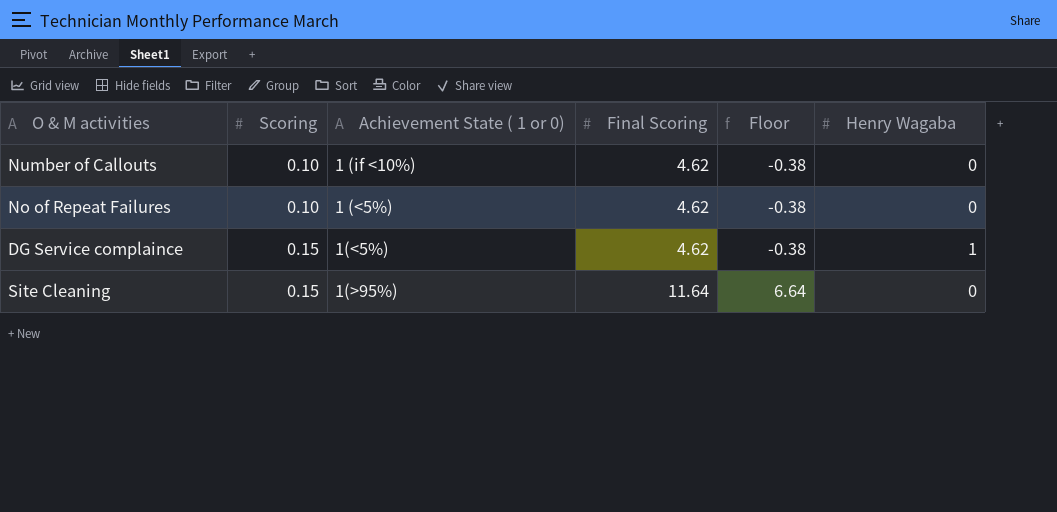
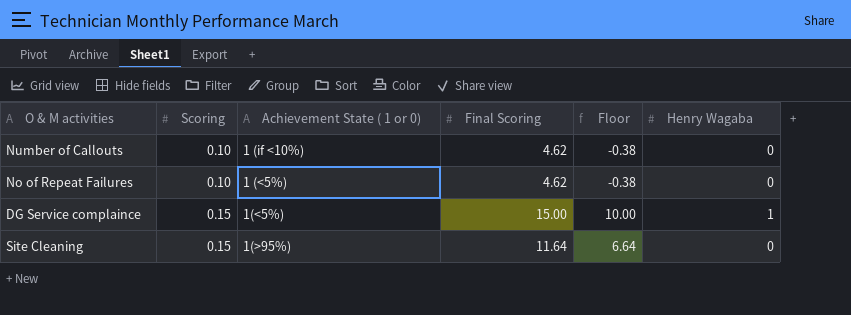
DG Service complaince | Final Scoring: 4.62 -> 15.00
DG Service complaince | Floor: -0.38 -> 10.00

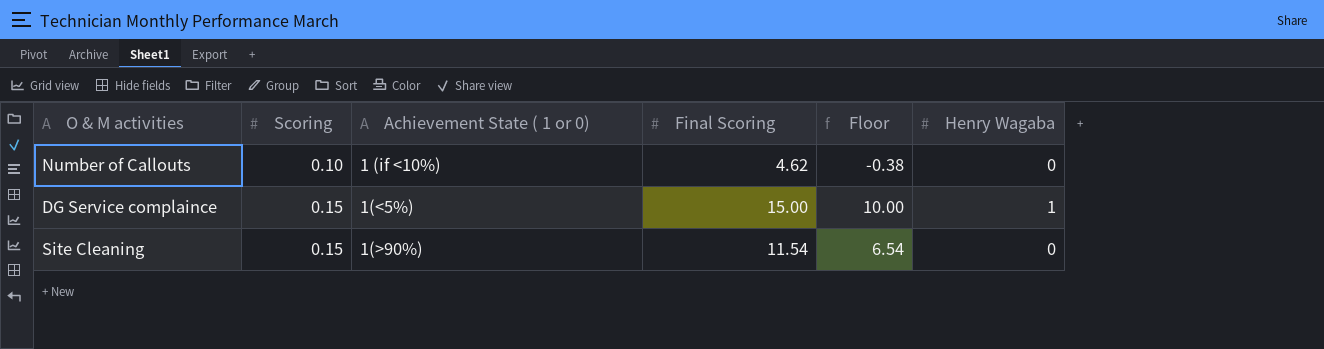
row No of Repeat Failures: 0.10 | 1 (<5%) | 4.62 | -0.38 | 0 -> none
Site Cleaning | Achievement State ( 1 or 0): 1(>95%) -> 1(>90%)
Site Cleaning | Final Scoring: 11.64 -> 11.54
Site Cleaning | Floor: 6.64 -> 6.54

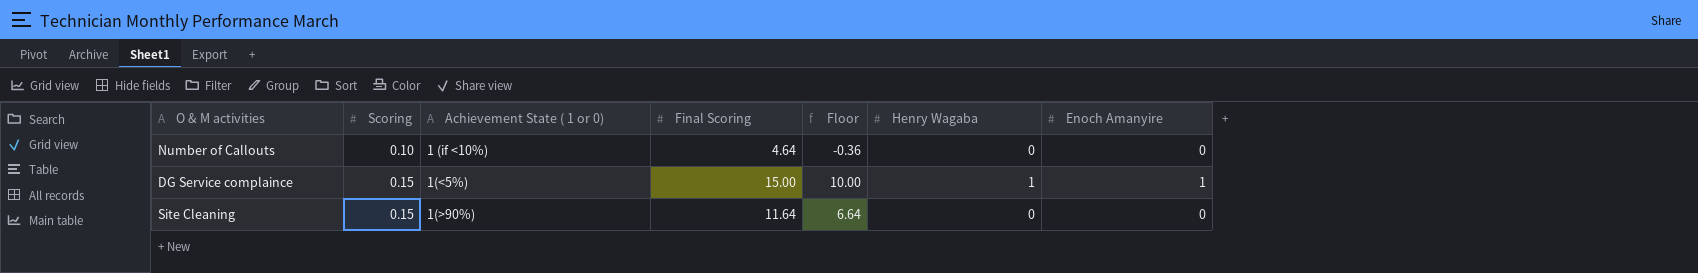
column Enoch Amanyire | position: none -> 7
Number of Callouts | Final Scoring: 4.62 -> 4.64
Number of Callouts | Floor: -0.38 -> -0.36
Site Cleaning | Final Scoring: 11.54 -> 11.64
Site Cleaning | Floor: 6.54 -> 6.64

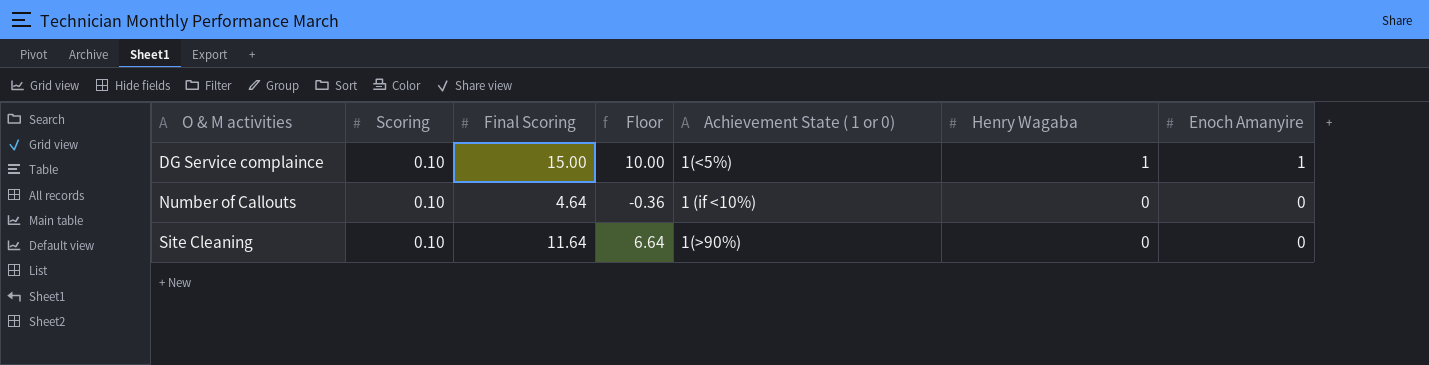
row order: Scoring ascending -> O & M activities ascending
column Achievement State ( 1 or 0) | position: 3 -> 5
DG Service complaince | Scoring: 0.15 -> 0.10
Site Cleaning | Scoring: 0.15 -> 0.10

